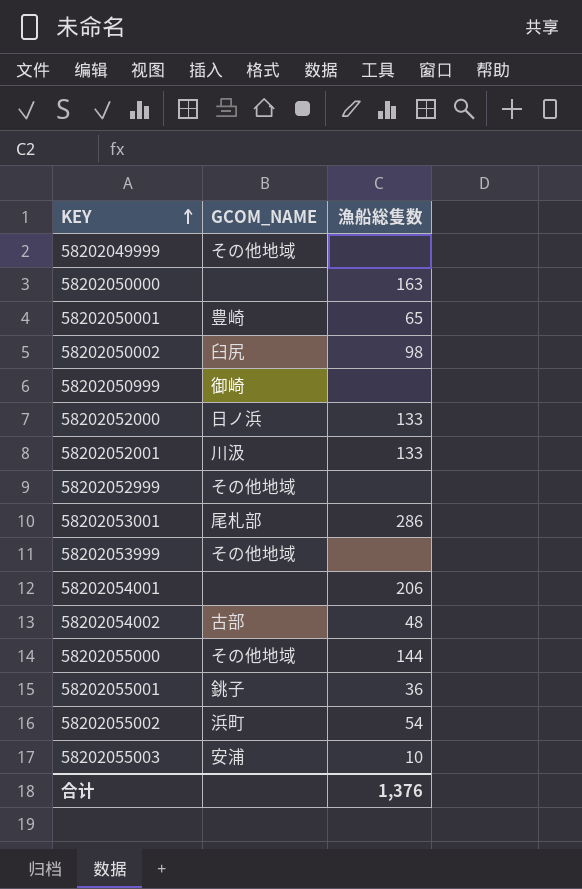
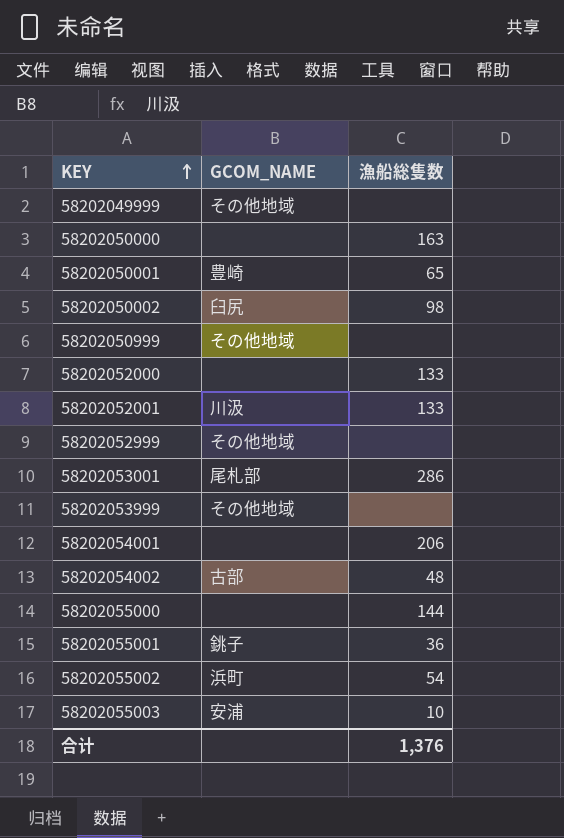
58202050999 | GCOM_NAME: 御崎 -> その他地域
58202052000 | GCOM_NAME: 日ノ浜 -> none
58202055000 | GCOM_NAME: その他地域 -> none

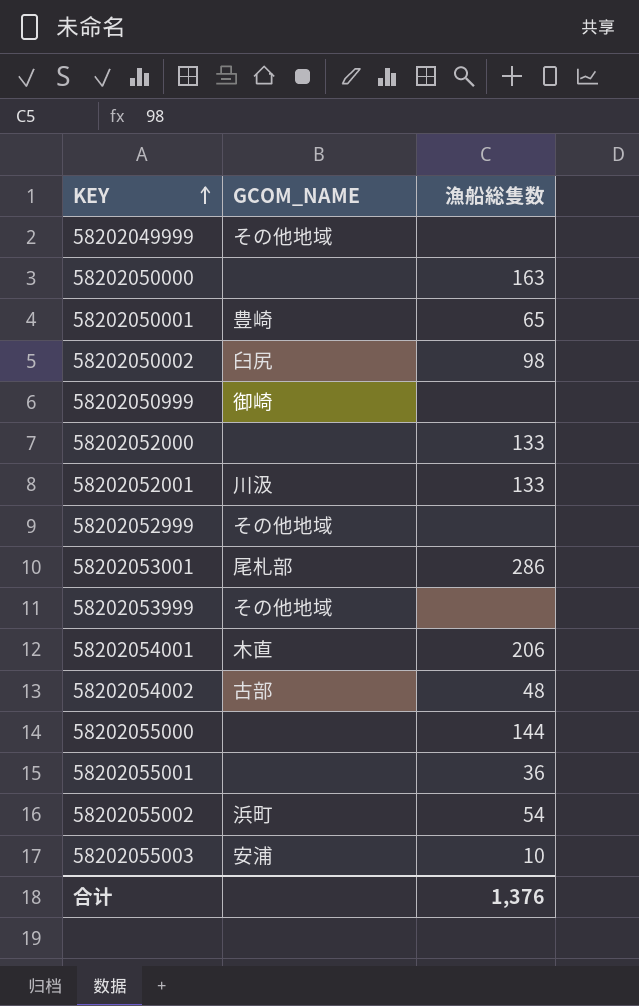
58202050999 | GCOM_NAME: その他地域 -> 御崎
58202054001 | GCOM_NAME: none -> 木直
58202055001 | GCOM_NAME: 銚子 -> none

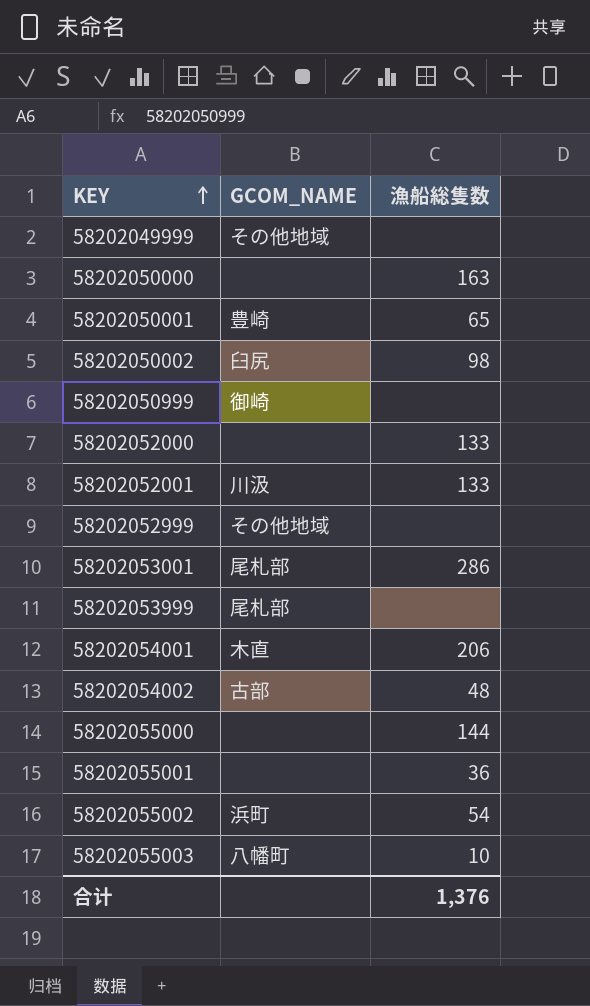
58202053999 | GCOM_NAME: その他地域 -> 尾札部
58202055003 | GCOM_NAME: 安浦 -> 八幡町

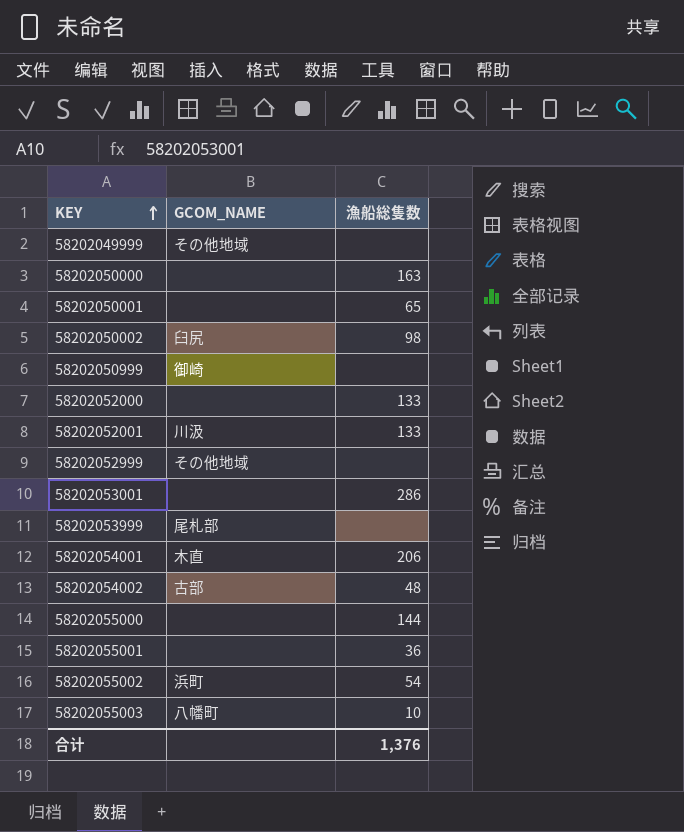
58202050001 | GCOM_NAME: 豊崎 -> none
58202053001 | GCOM_NAME: 尾札部 -> none

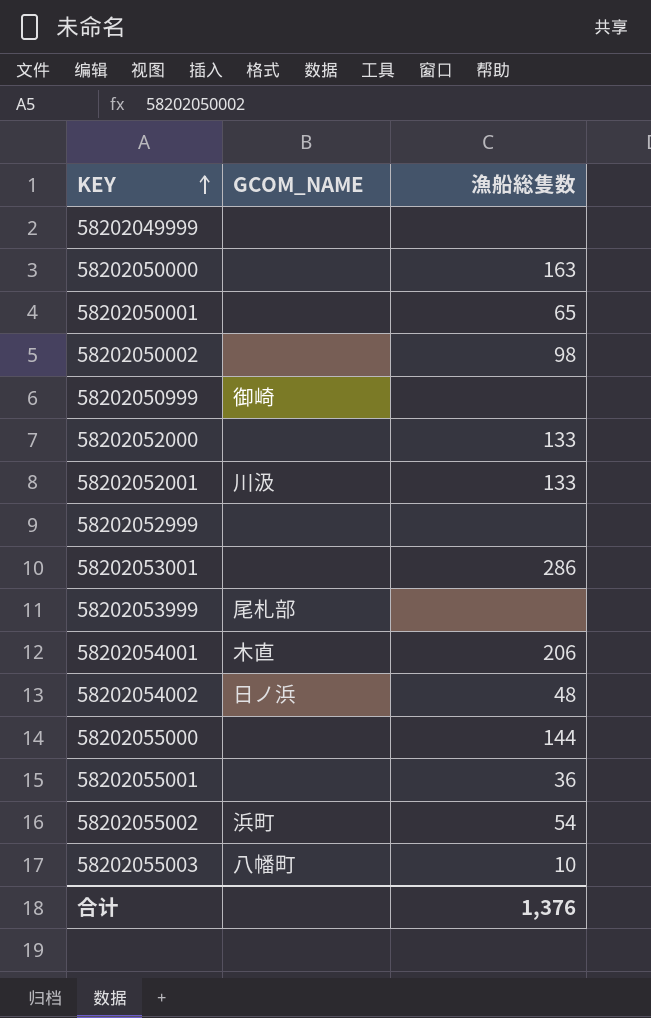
58202049999 | GCOM_NAME: その他地域 -> none
58202050002 | GCOM_NAME: 臼尻 -> none
58202052999 | GCOM_NAME: その他地域 -> none
58202054002 | GCOM_NAME: 古部 -> 日ノ浜

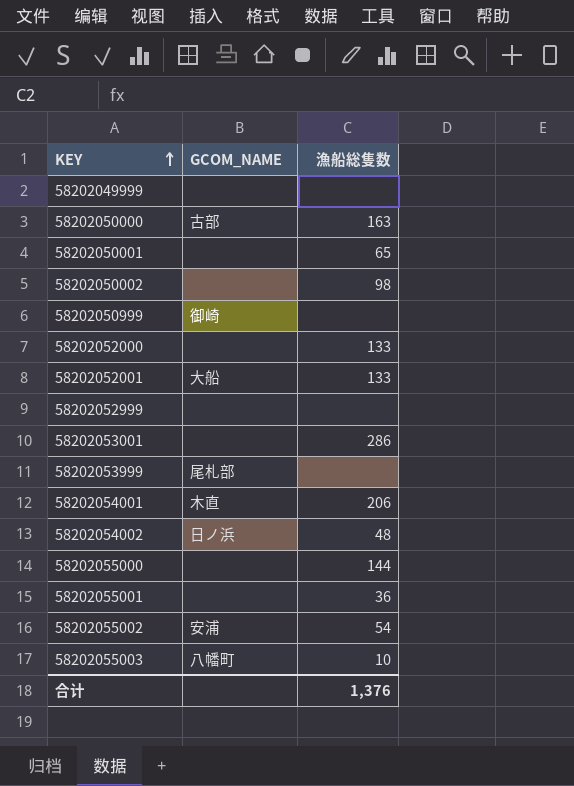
58202050000 | GCOM_NAME: none -> 古部
58202052001 | GCOM_NAME: 川汲 -> 大船
58202055002 | GCOM_NAME: 浜町 -> 安浦

